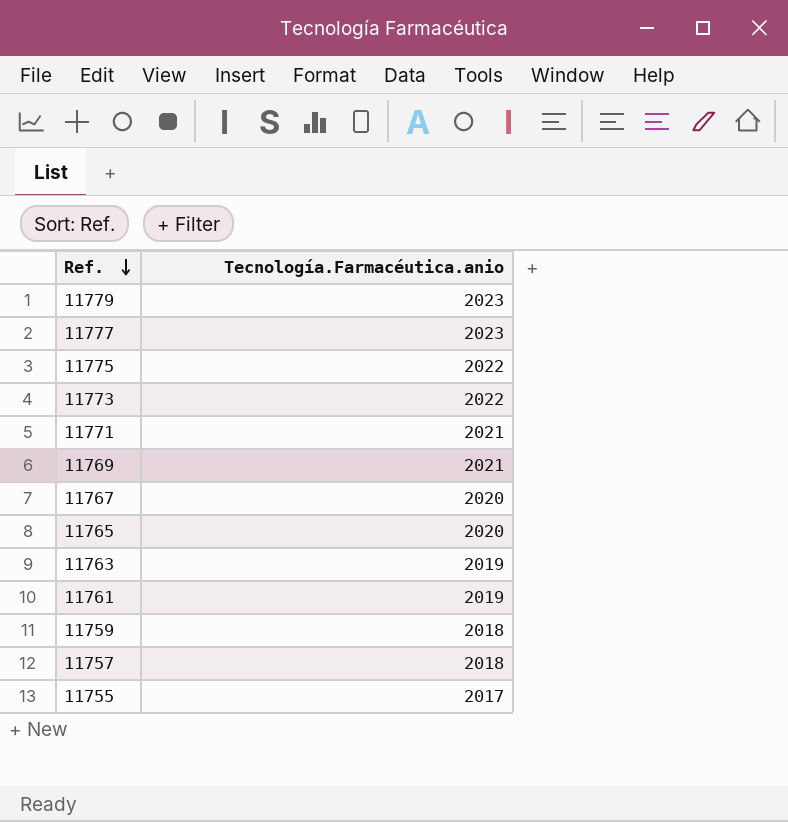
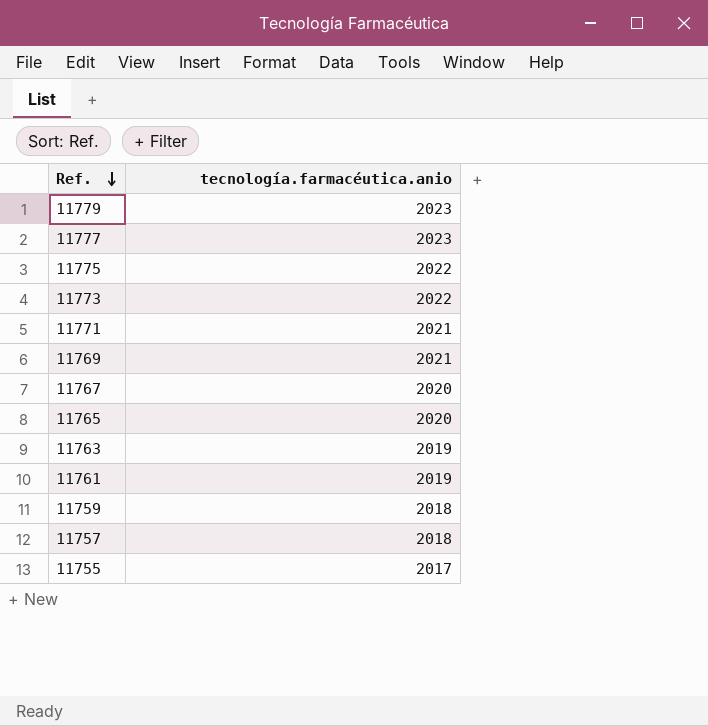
column name: Tecnología.Farmacéutica.anio -> tecnología.farmacéutica.anio

